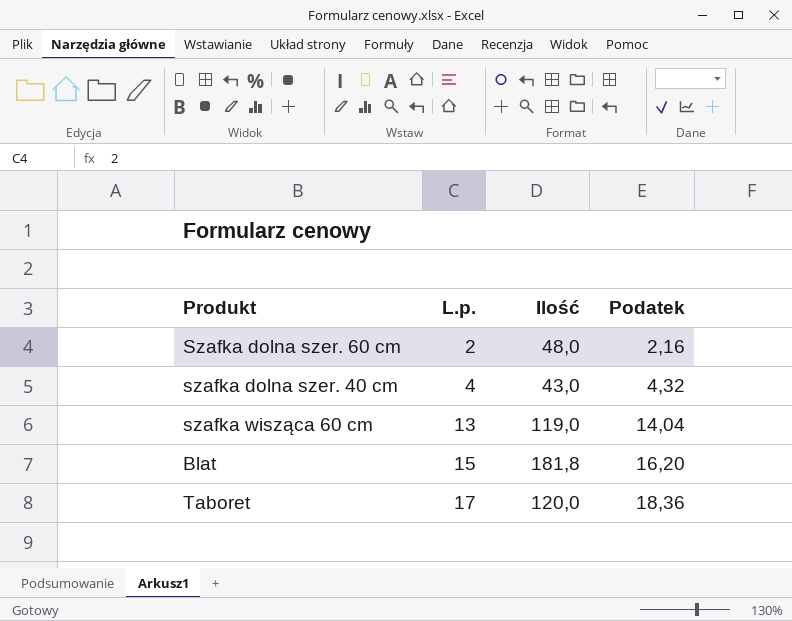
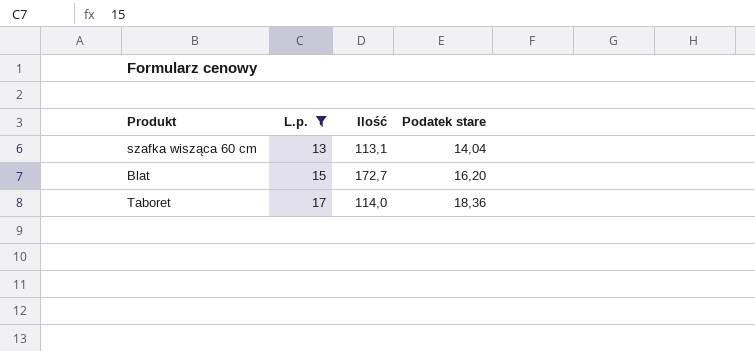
filter: none -> L.p. >= 13
column name: Podatek -> Podatek stare
szafka wisząca 60 cm | Ilość: 119,0 -> 113,1
Blat | Ilość: 181,8 -> 172,7
Taboret | Ilość: 120,0 -> 114,0

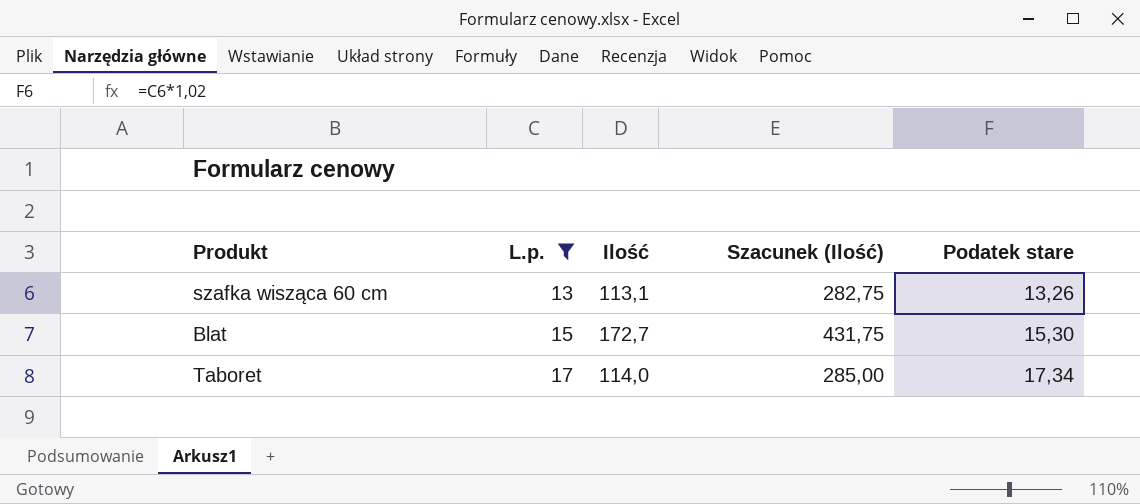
column Szacunek (Ilość) | formula: none -> [Ilość] * 2,5
column Podatek stare | formula: [L.p.] * 1,08 -> [L.p.] * 1,02

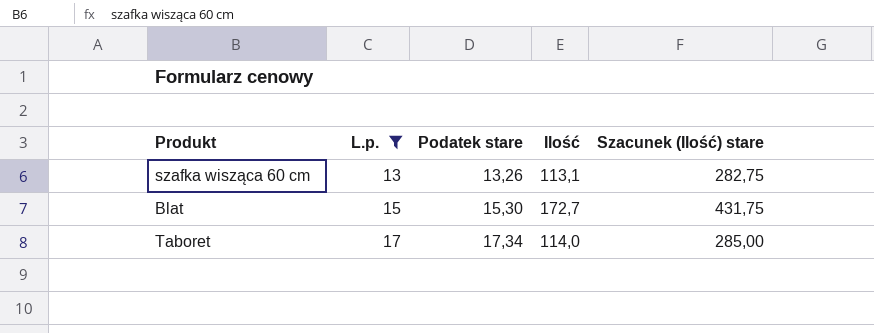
column Podatek stare | position: 5 -> 3
column name: Szacunek (Ilość) -> Szacunek (Ilość) stare

